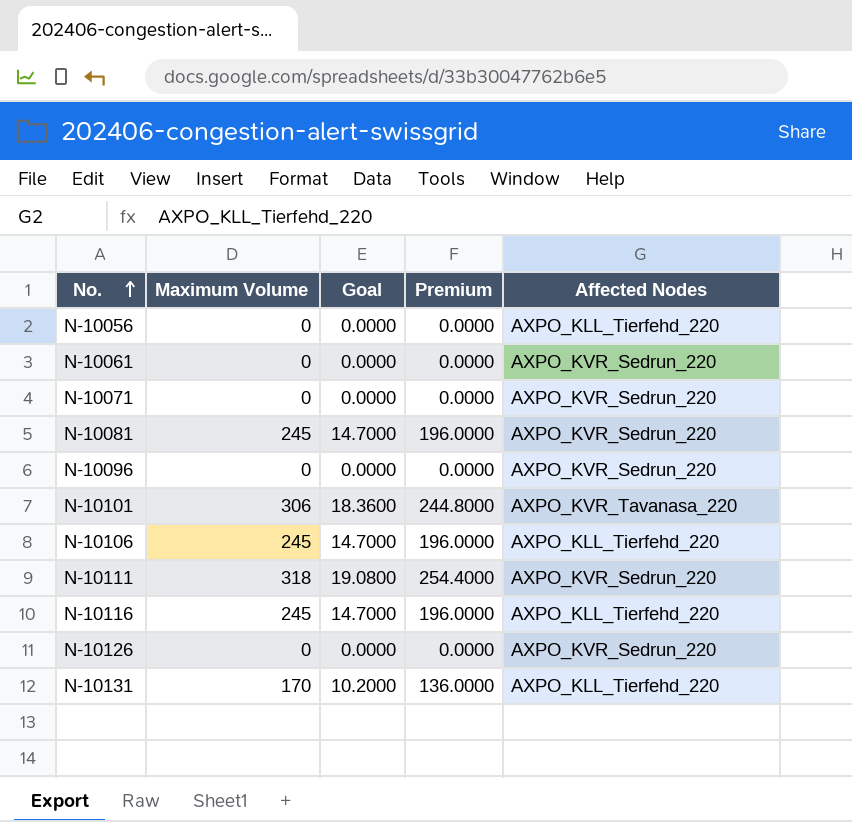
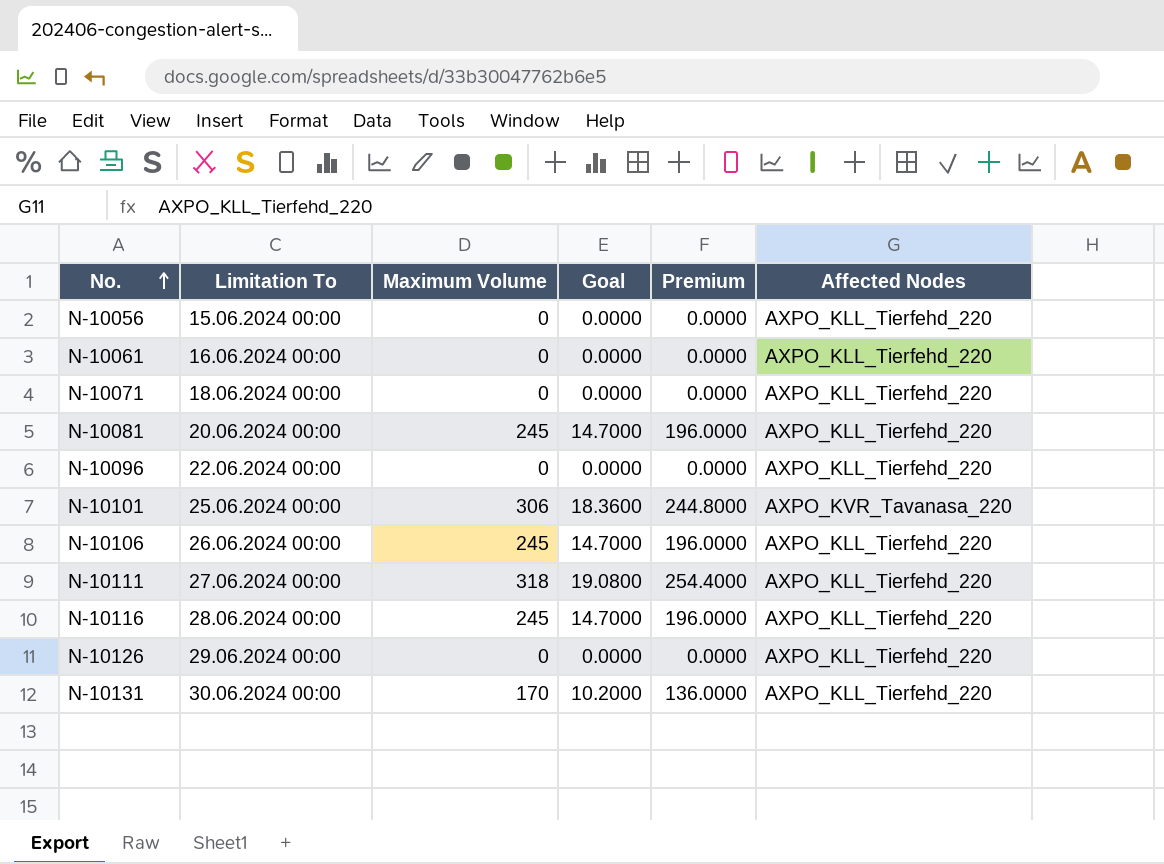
column Limitation To | position: none -> 2
N-10061 | Affected Nodes: AXPO_KVR_Sedrun_220 -> AXPO_KLL_Tierfehd_220
N-10071 | Affected Nodes: AXPO_KVR_Sedrun_220 -> AXPO_KLL_Tierfehd_220
N-10081 | Affected Nodes: AXPO_KVR_Sedrun_220 -> AXPO_KLL_Tierfehd_220
N-10096 | Affected Nodes: AXPO_KVR_Sedrun_220 -> AXPO_KLL_Tierfehd_220
N-10111 | Affected Nodes: AXPO_KVR_Sedrun_220 -> AXPO_KLL_Tierfehd_220
N-10126 | Affected Nodes: AXPO_KVR_Sedrun_220 -> AXPO_KLL_Tierfehd_220

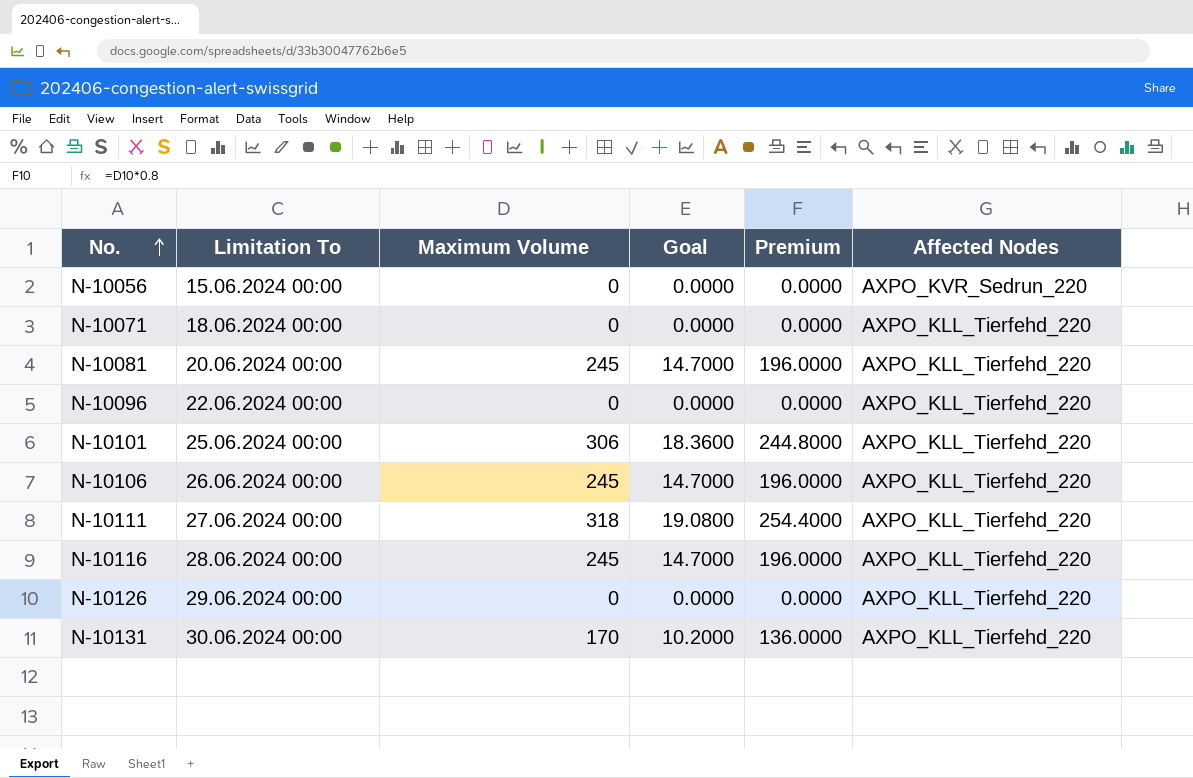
row N-10061: 16.06.2024 00:00 | 0 | 0.0000 | 0.0000 | AXPO_KLL_Tierfehd_220 -> none
N-10056 | Affected Nodes: AXPO_KLL_Tierfehd_220 -> AXPO_KVR_Sedrun_220
N-10101 | Affected Nodes: AXPO_KVR_Tavanasa_220 -> AXPO_KLL_Tierfehd_220

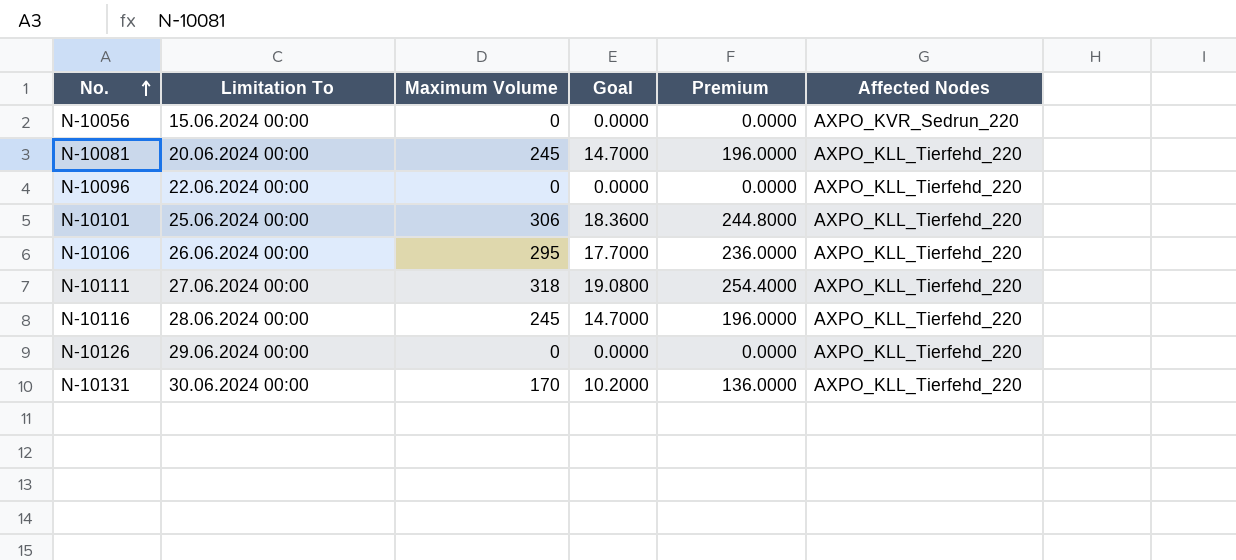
row N-10071: 18.06.2024 00:00 | 0 | 0.0000 | 0.0000 | AXPO_KLL_Tierfehd_220 -> none
N-10106 | Maximum Volume: 245 -> 295
N-10106 | Goal: 14.7000 -> 17.7000
N-10106 | Premium: 196.0000 -> 236.0000

